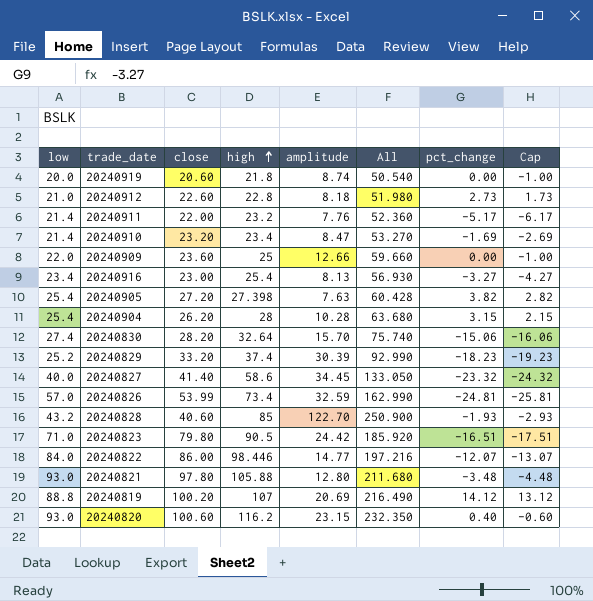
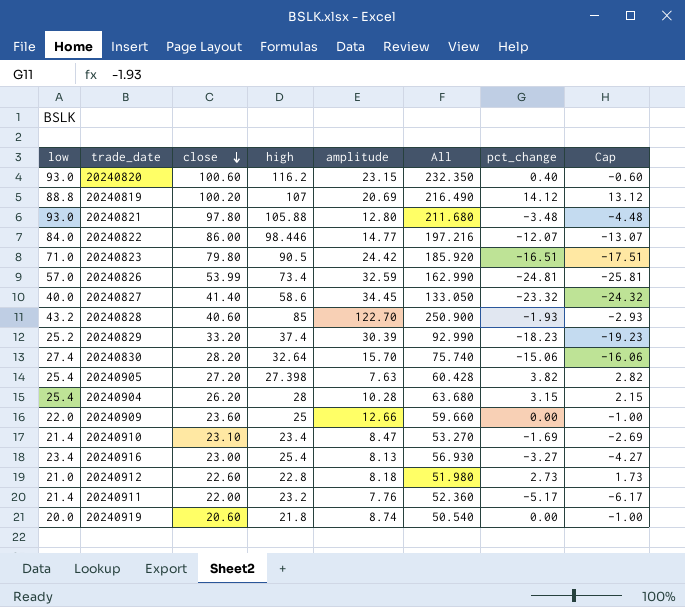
row order: high ascending -> close descending
20240910 | close: 23.20 -> 23.10

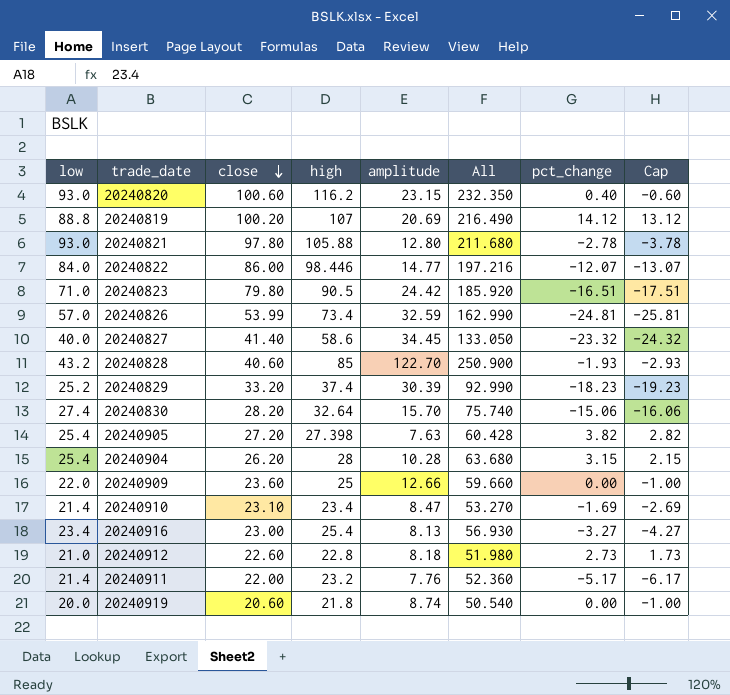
20240821 | pct_change: -3.48 -> -2.78
20240821 | Cap: -4.48 -> -3.78

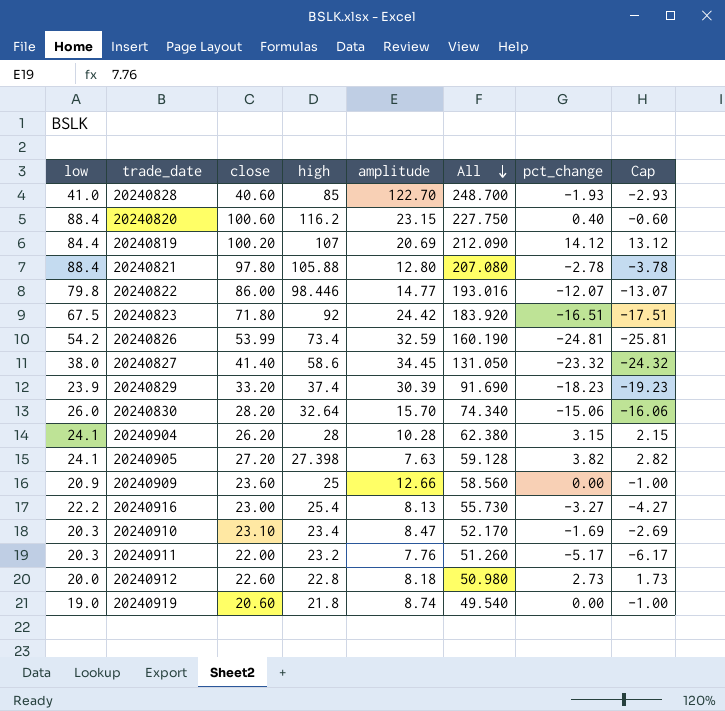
row order: close descending -> All descending
20240828 | low: 43.2 -> 41.0
20240828 | All: 250.900 -> 248.700
20240820 | low: 93.0 -> 88.4
20240820 | All: 232.350 -> 227.750
20240819 | low: 88.8 -> 84.4
20240819 | All: 216.490 -> 212.090
20240821 | low: 93.0 -> 88.4
20240821 | All: 211.680 -> 207.080
20240822 | low: 84.0 -> 79.8
20240822 | All: 197.216 -> 193.016
20240823 | low: 71.0 -> 67.5
20240823 | close: 79.80 -> 71.80
20240823 | high: 90.5 -> 92
20240823 | All: 185.920 -> 183.920
20240826 | low: 57.0 -> 54.2
20240826 | All: 162.990 -> 160.190
20240827 | low: 40.0 -> 38.0
20240827 | All: 133.050 -> 131.050
20240829 | low: 25.2 -> 23.9
20240829 | All: 92.990 -> 91.690
20240830 | low: 27.4 -> 26.0
20240830 | All: 75.740 -> 74.340
20240904 | low: 25.4 -> 24.1
20240904 | All: 63.680 -> 62.380
20240905 | low: 25.4 -> 24.1
20240905 | All: 60.428 -> 59.128
20240909 | low: 22.0 -> 20.9
20240909 | All: 59.660 -> 58.560
20240916 | low: 23.4 -> 22.2
20240916 | All: 56.930 -> 55.730
20240910 | low: 21.4 -> 20.3
20240910 | All: 53.270 -> 52.170
20240911 | low: 21.4 -> 20.3
20240911 | All: 52.360 -> 51.260
20240912 | low: 21.0 -> 20.0
20240912 | All: 51.980 -> 50.980
20240919 | low: 20.0 -> 19.0
20240919 | All: 50.540 -> 49.540

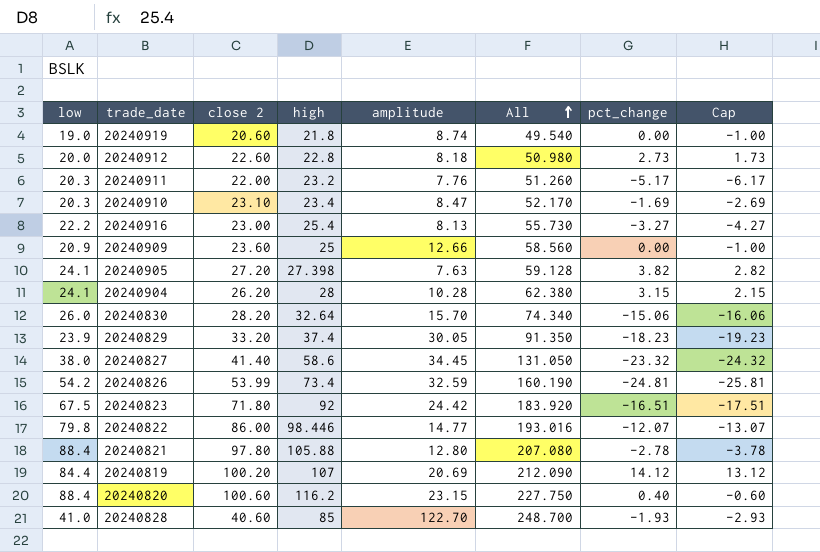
row order: All descending -> All ascending
column name: close -> close 2
20240829 | amplitude: 30.39 -> 30.05
20240829 | All: 91.690 -> 91.350

